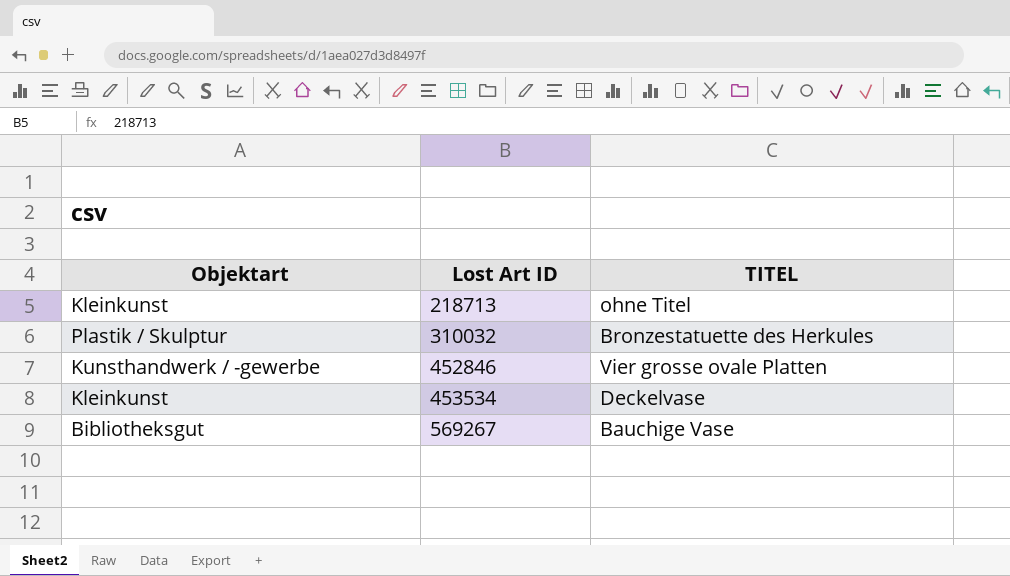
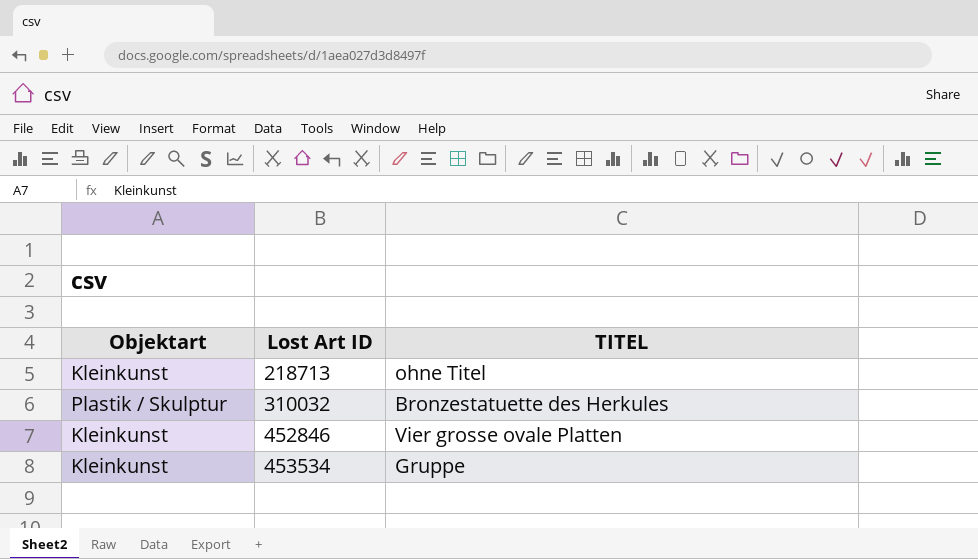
row 569267: Bibliotheksgut | Bauchige Vase -> none
452846 | Objektart: Kunsthandwerk / -gewerbe -> Kleinkunst
453534 | TITEL: Deckelvase -> Gruppe

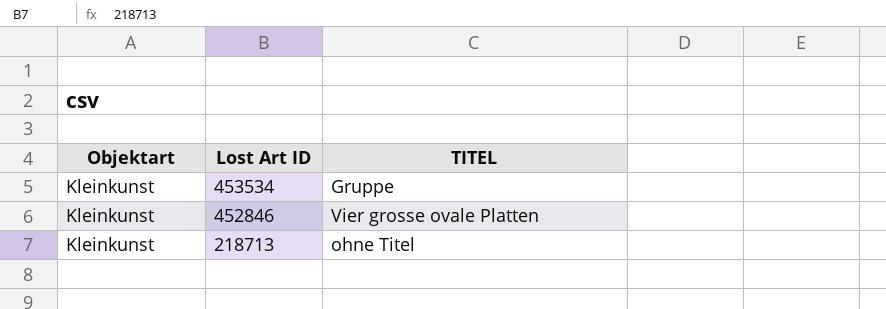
row order: Lost Art ID ascending -> Lost Art ID descending
row 310032: Plastik / Skulptur | Bronzestatuette des Herkules -> none

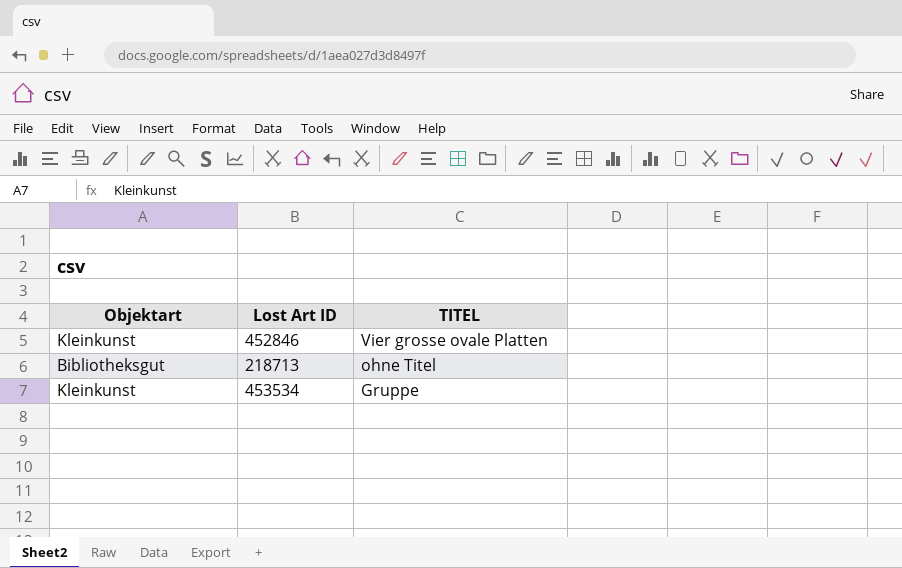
row order: Lost Art ID descending -> TITEL descending
218713 | Objektart: Kleinkunst -> Bibliotheksgut

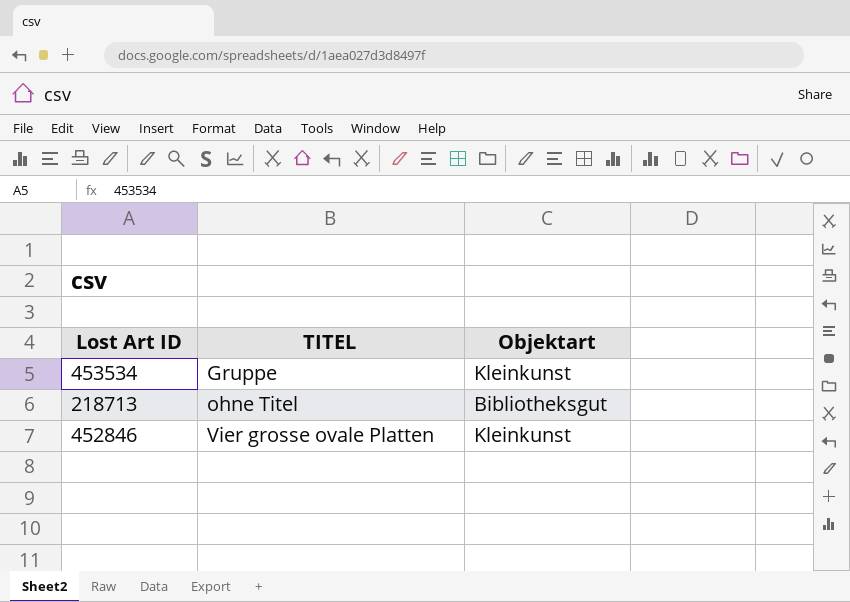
row order: TITEL descending -> TITEL ascending
column Objektart | position: 1 -> 3

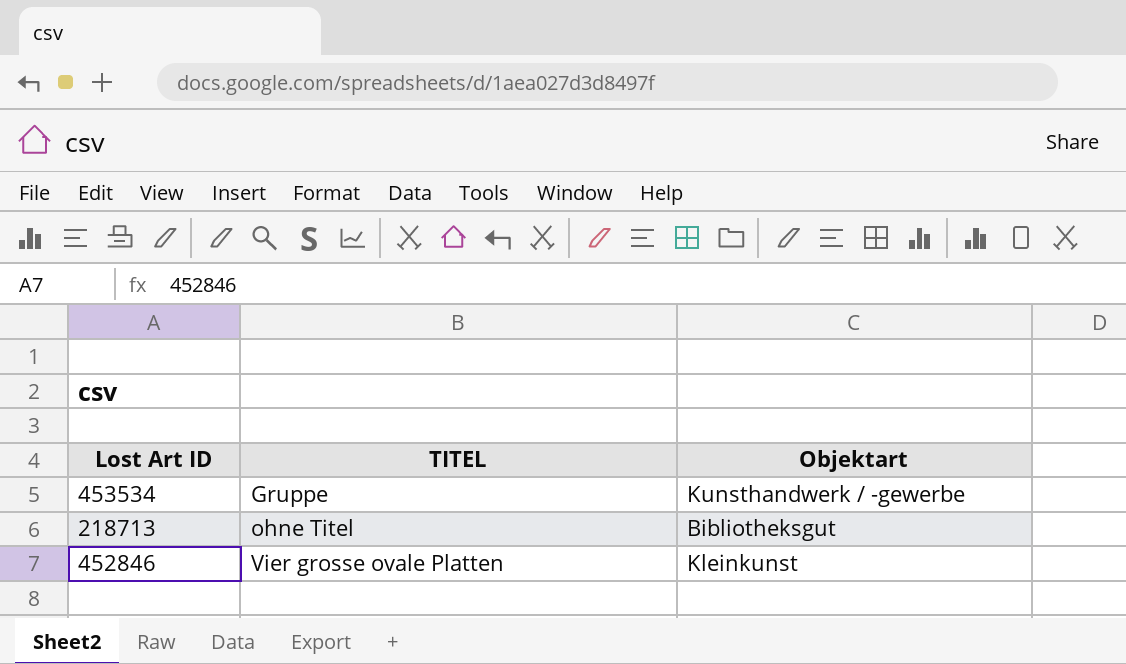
453534 | Objektart: Kleinkunst -> Kunsthandwerk / -gewerbe

